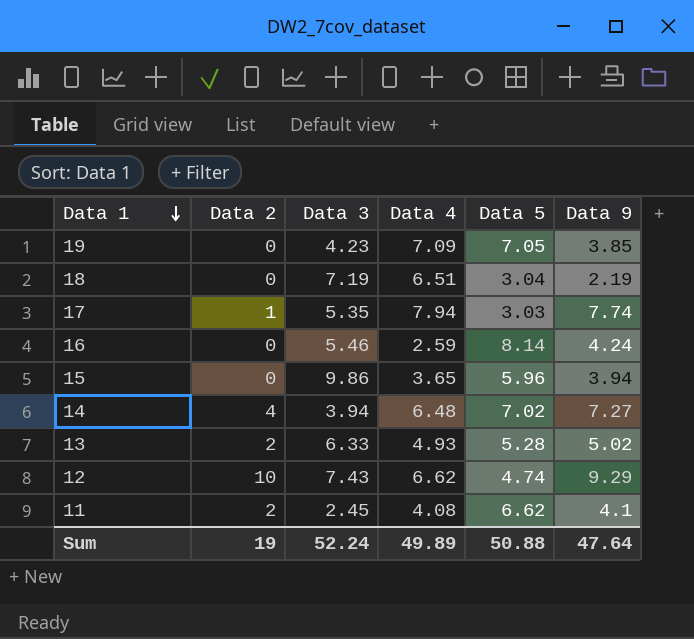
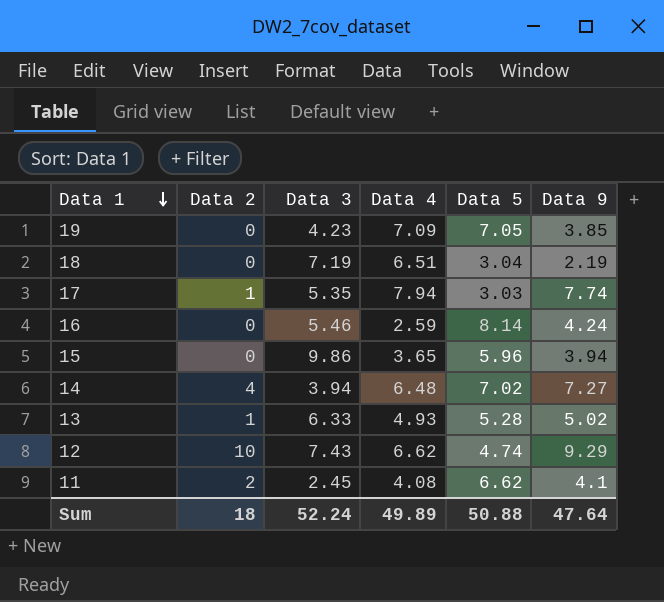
13 | Data 2: 2 -> 1
Sum | Data 2: 19 -> 18

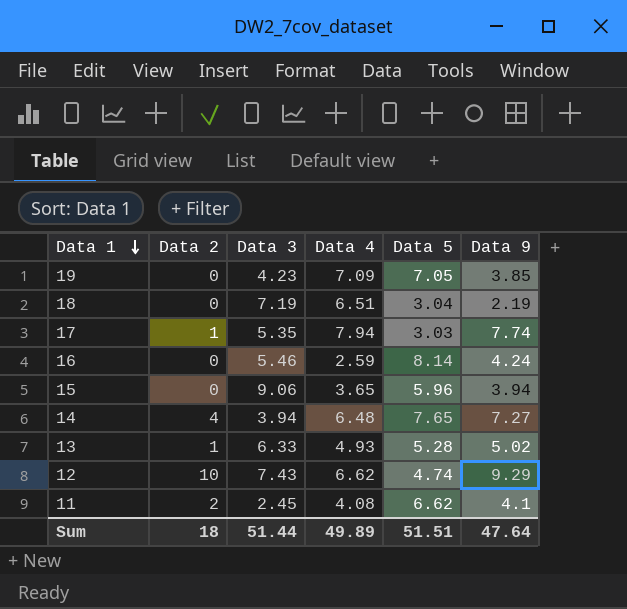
15 | Data 3: 9.86 -> 9.06
14 | Data 5: 7.02 -> 7.65
Sum | Data 3: 52.24 -> 51.44
Sum | Data 5: 50.88 -> 51.51

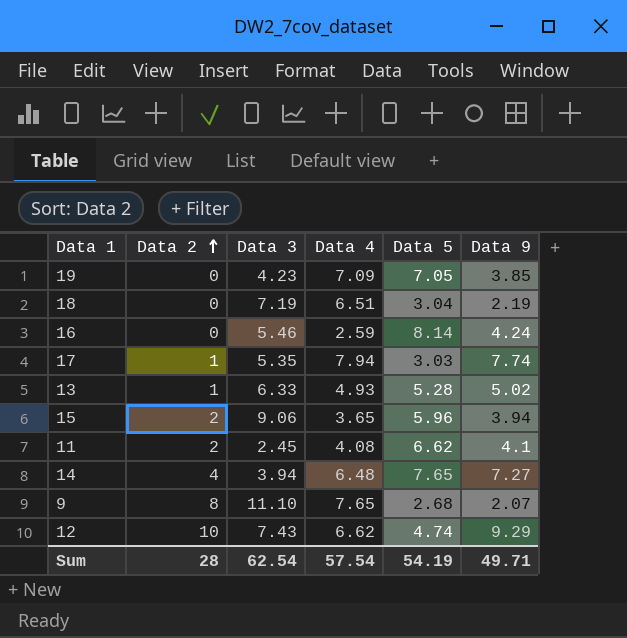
row order: Data 1 descending -> Data 2 ascending
15 | Data 2: 0 -> 2
row 9: none -> 8 | 11.10 | 7.65 | 2.68 | 2.07
Sum | Data 2: 18 -> 28
Sum | Data 3: 51.44 -> 62.54
Sum | Data 4: 49.89 -> 57.54
Sum | Data 5: 51.51 -> 54.19
Sum | Data 9: 47.64 -> 49.71

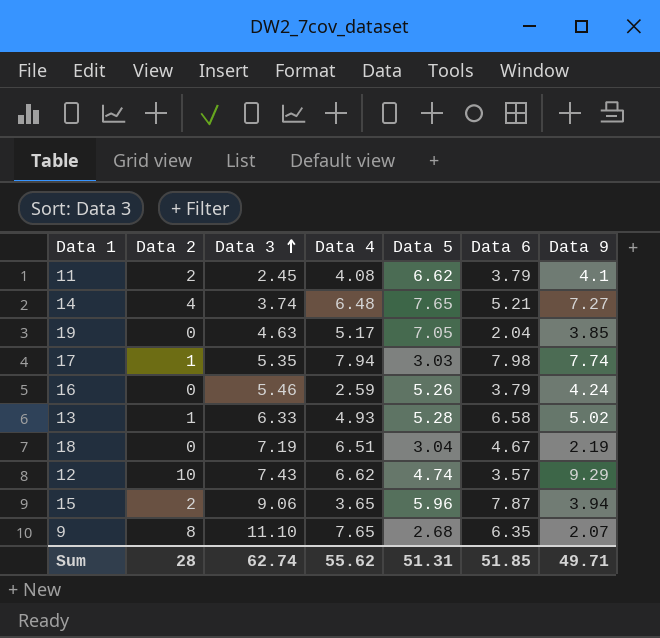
row order: Data 2 ascending -> Data 3 ascending
column Data 6 | position: none -> 6
14 | Data 3: 3.94 -> 3.74
19 | Data 3: 4.23 -> 4.63
19 | Data 4: 7.09 -> 5.17
16 | Data 5: 8.14 -> 5.26
Sum | Data 3: 62.54 -> 62.74
Sum | Data 4: 57.54 -> 55.62
Sum | Data 5: 54.19 -> 51.31

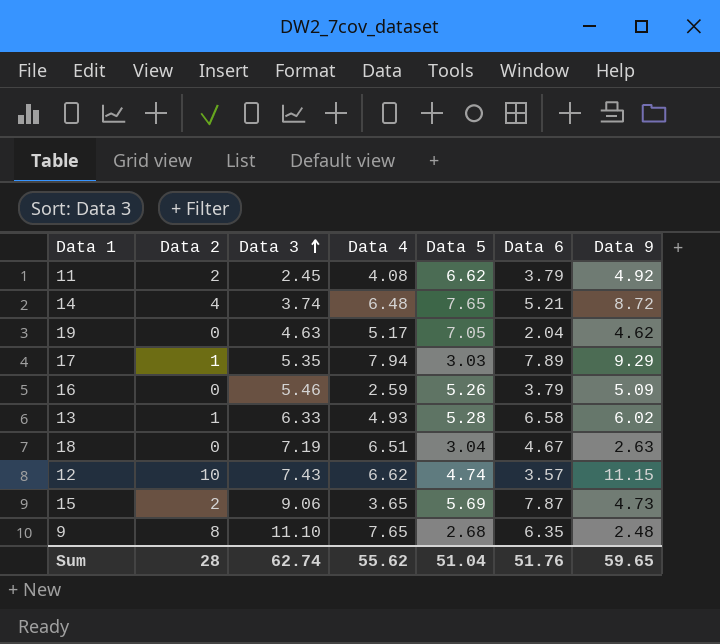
11 | Data 9: 4.1 -> 4.92
14 | Data 9: 7.27 -> 8.72
19 | Data 9: 3.85 -> 4.62
17 | Data 6: 7.98 -> 7.89
17 | Data 9: 7.74 -> 9.29
16 | Data 9: 4.24 -> 5.09
13 | Data 9: 5.02 -> 6.02
18 | Data 9: 2.19 -> 2.63
12 | Data 9: 9.29 -> 11.15
15 | Data 5: 5.96 -> 5.69
15 | Data 9: 3.94 -> 4.73
9 | Data 9: 2.07 -> 2.48
Sum | Data 5: 51.31 -> 51.04
Sum | Data 6: 51.85 -> 51.76
Sum | Data 9: 49.71 -> 59.65

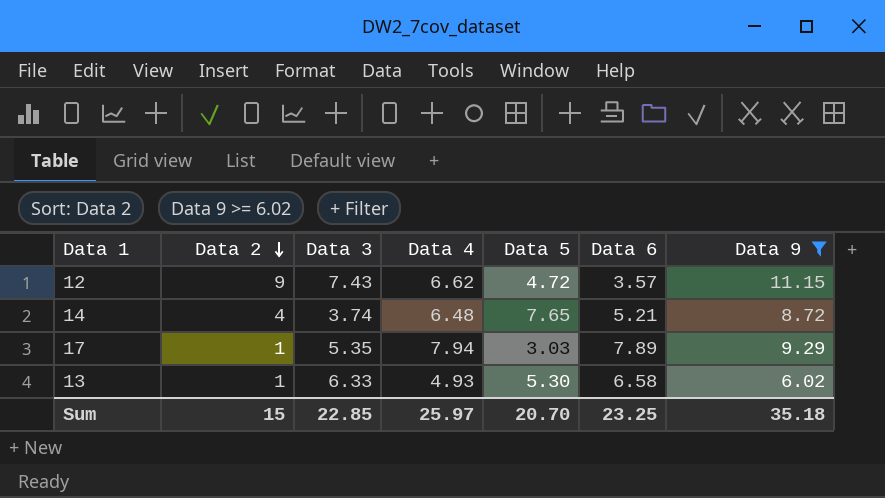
filter: none -> Data 9 >= 6.02
row order: Data 3 ascending -> Data 2 descending
12 | Data 2: 10 -> 9
12 | Data 5: 4.74 -> 4.72
13 | Data 5: 5.28 -> 5.30
Sum | Data 2: 28 -> 15
Sum | Data 3: 62.74 -> 22.85
Sum | Data 4: 55.62 -> 25.97
Sum | Data 5: 51.04 -> 20.70
Sum | Data 6: 51.76 -> 23.25
Sum | Data 9: 59.65 -> 35.18

